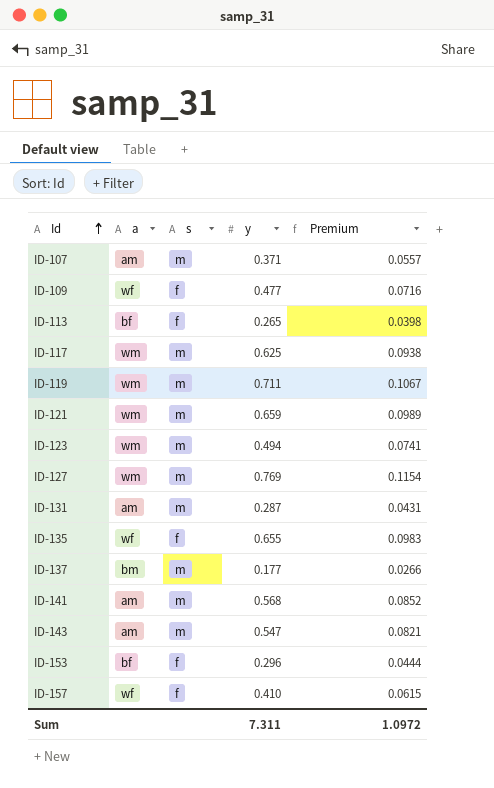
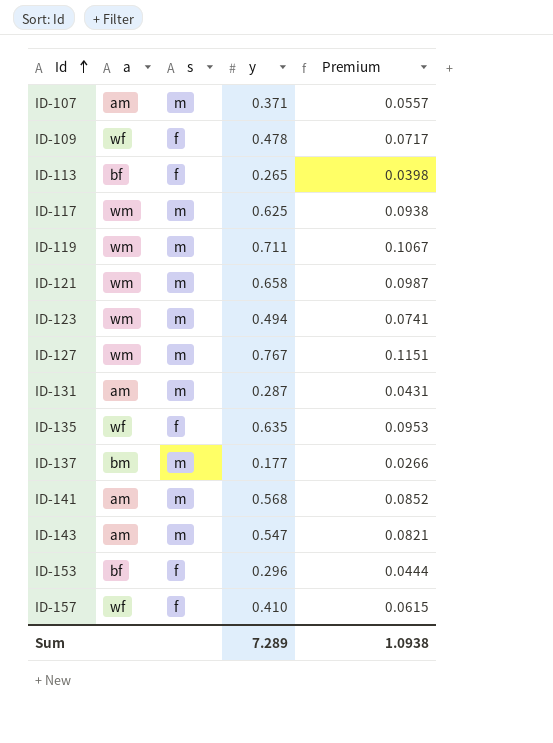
ID-109 | y: 0.477 -> 0.478
ID-109 | Premium: 0.0716 -> 0.0717
ID-121 | y: 0.659 -> 0.658
ID-121 | Premium: 0.0989 -> 0.0987
ID-127 | y: 0.769 -> 0.767
ID-127 | Premium: 0.1154 -> 0.1151
ID-135 | y: 0.655 -> 0.635
ID-135 | Premium: 0.0983 -> 0.0953
Sum | y: 7.311 -> 7.289
Sum | Premium: 1.0972 -> 1.0938

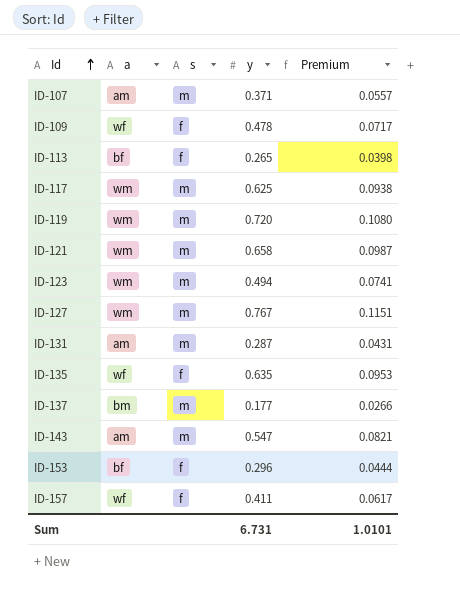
row ID-141: am | m | 0.568 | 0.0852 -> none
ID-119 | y: 0.711 -> 0.720
ID-119 | Premium: 0.1067 -> 0.1080
ID-157 | y: 0.410 -> 0.411
ID-157 | Premium: 0.0615 -> 0.0617
Sum | y: 7.289 -> 6.731
Sum | Premium: 1.0938 -> 1.0101

